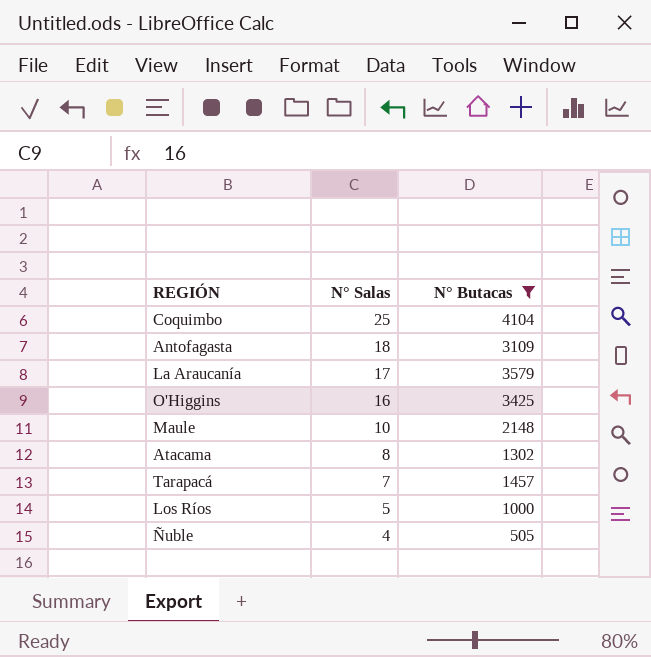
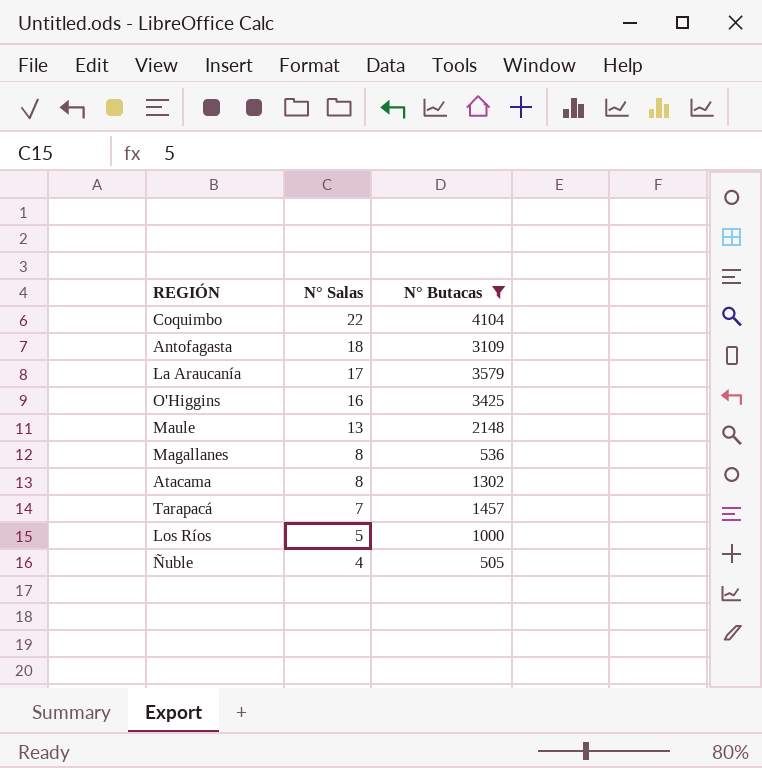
Coquimbo | N° Salas: 25 -> 22
Maule | N° Salas: 10 -> 13
row Magallanes: none -> 8 | 536

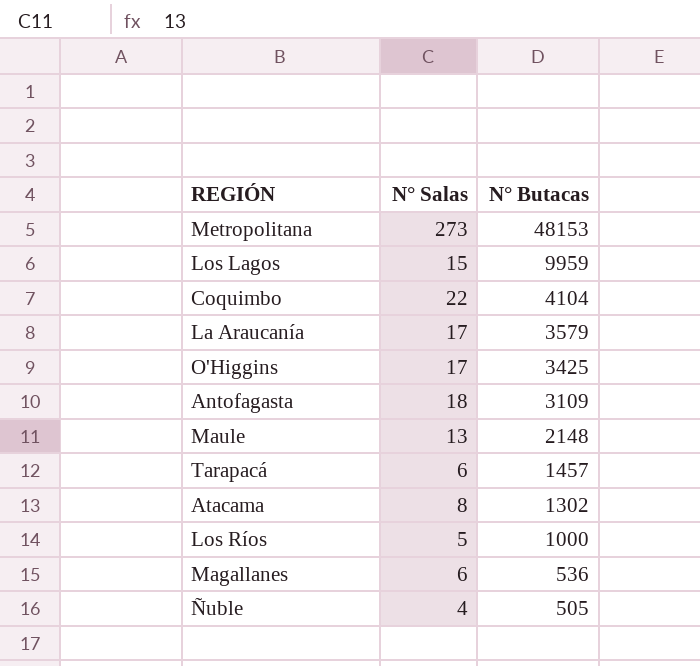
filter: N° Butacas <= 4104 -> none
row order: N° Salas descending -> N° Butacas descending
O'Higgins | N° Salas: 16 -> 17
Tarapacá | N° Salas: 7 -> 6
Magallanes | N° Salas: 8 -> 6

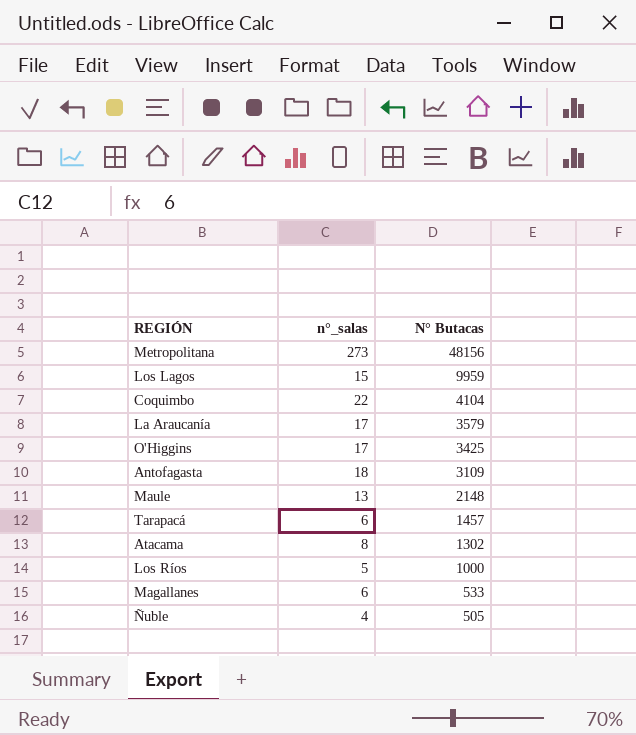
column name: N° Salas -> n°_salas
Metropolitana | N° Butacas: 48153 -> 48156
Magallanes | N° Butacas: 536 -> 533

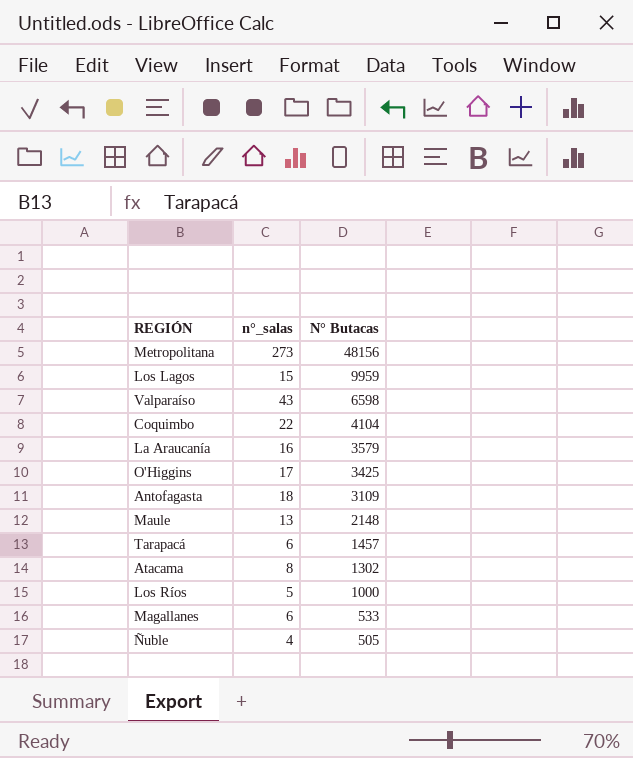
row Valparaíso: none -> 43 | 6598
La Araucanía | n°_salas: 17 -> 16

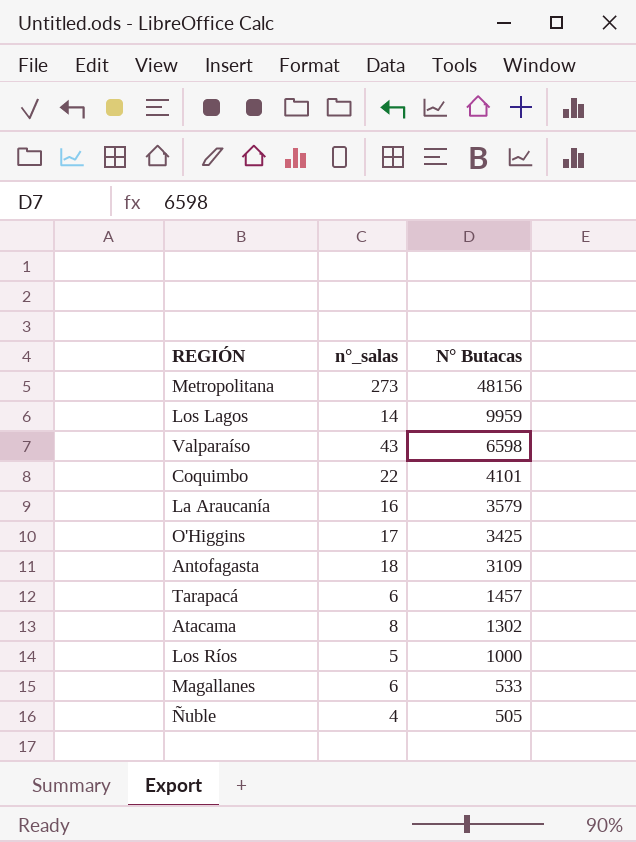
row Maule: 13 | 2148 -> none
Los Lagos | n°_salas: 15 -> 14
Coquimbo | N° Butacas: 4104 -> 4101

